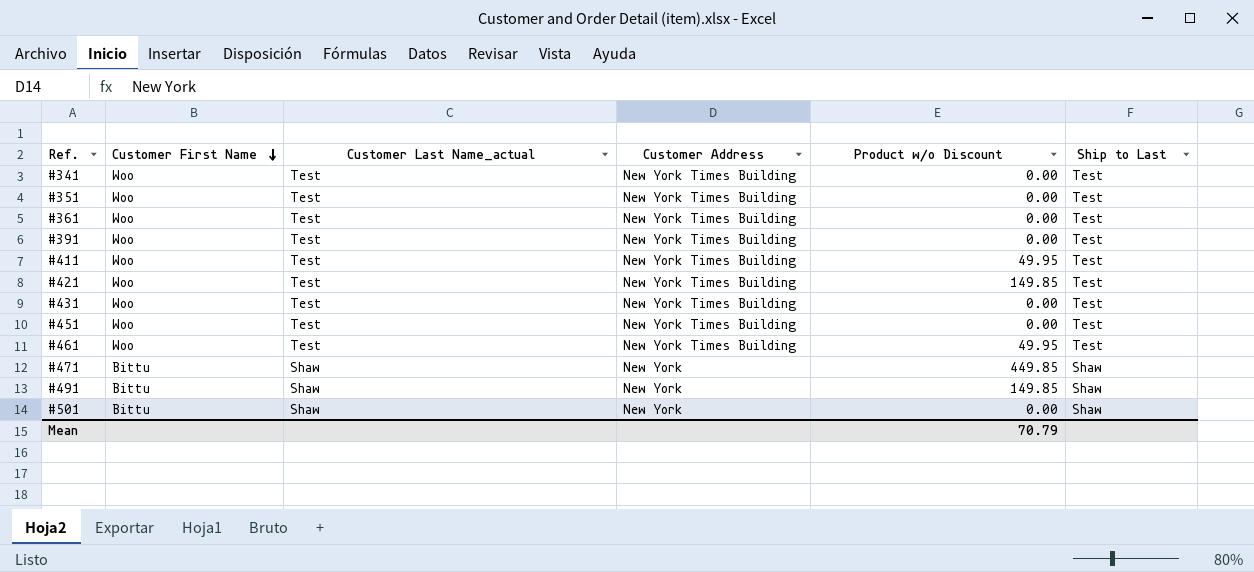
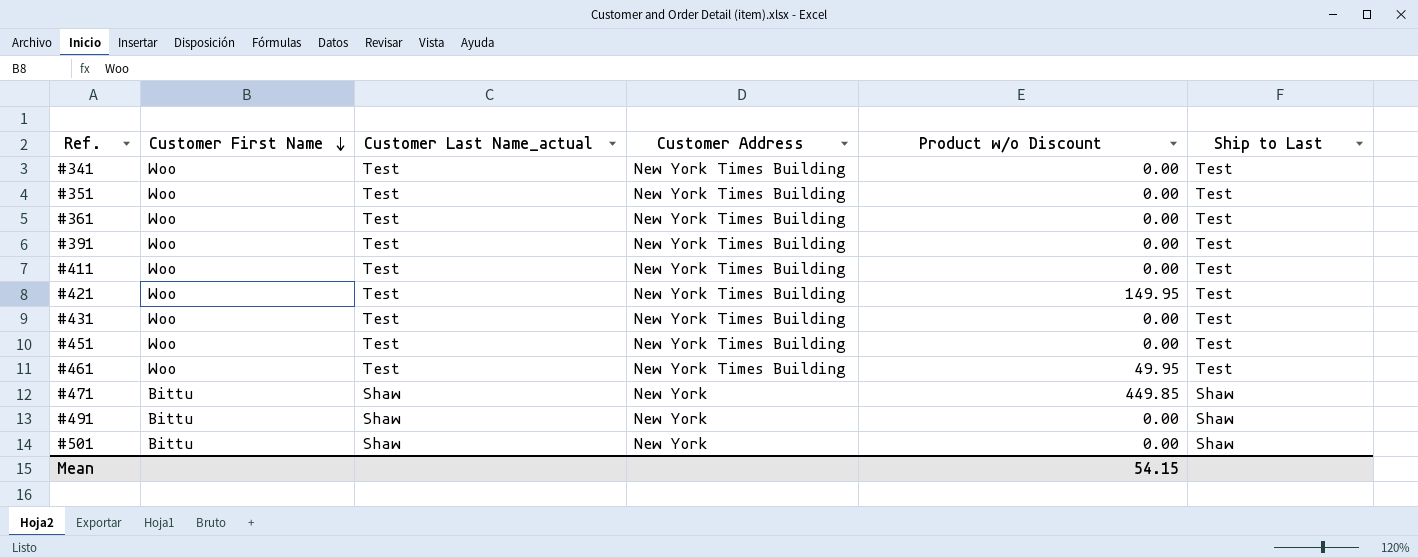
#411 | Product w/o Discount: 49.95 -> 0.00
#421 | Product w/o Discount: 149.85 -> 149.95
#491 | Product w/o Discount: 149.85 -> 0.00
Mean | Product w/o Discount: 70.79 -> 54.15

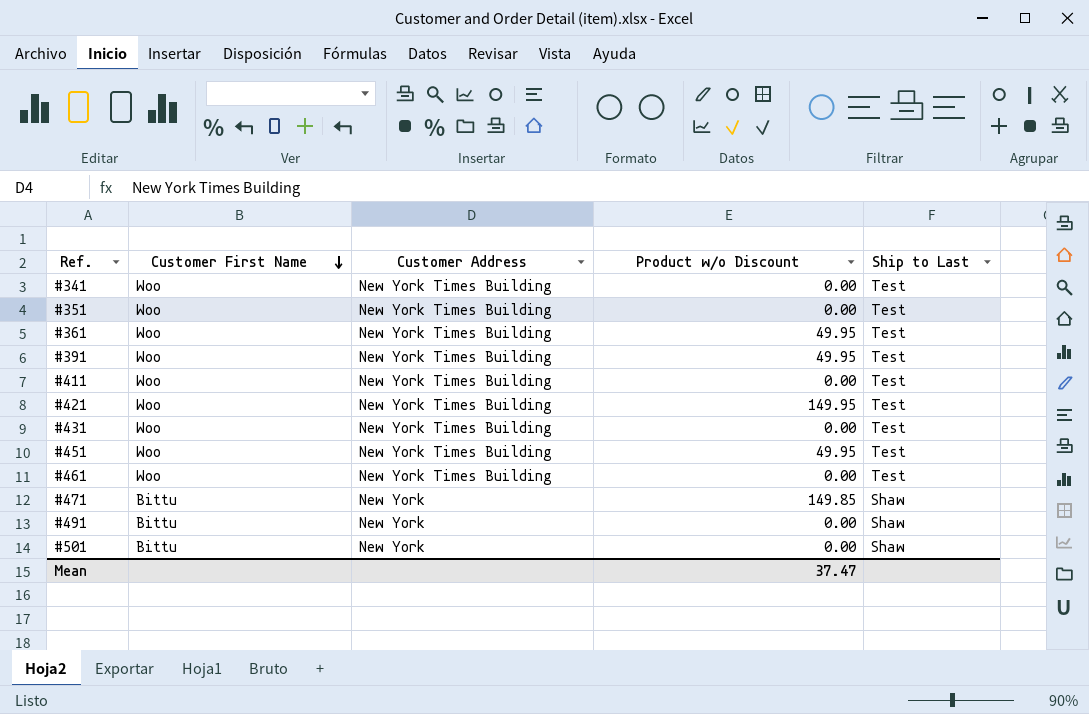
column Customer Last Name_actual | position: 3 -> none
#361 | Product w/o Discount: 0.00 -> 49.95
#391 | Product w/o Discount: 0.00 -> 49.95
#451 | Product w/o Discount: 0.00 -> 49.95
#461 | Product w/o Discount: 49.95 -> 0.00
#471 | Product w/o Discount: 449.85 -> 149.85
Mean | Product w/o Discount: 54.15 -> 37.47

